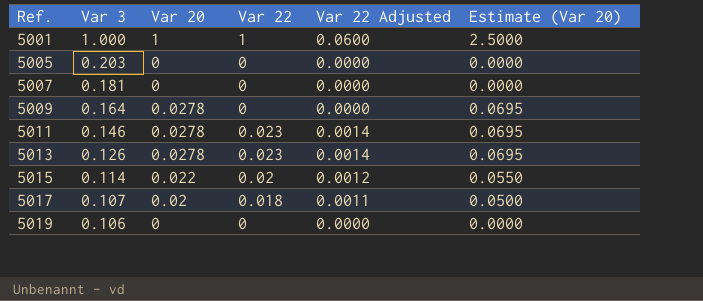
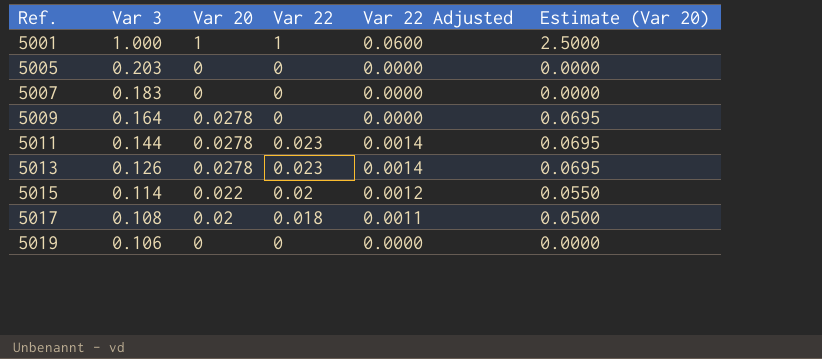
5007 | Var 3: 0.181 -> 0.183
5011 | Var 3: 0.146 -> 0.144
5017 | Var 3: 0.107 -> 0.108

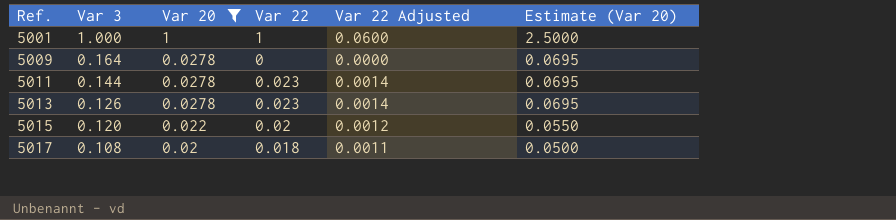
filter: none -> Var 20 != 0
5015 | Var 3: 0.114 -> 0.120

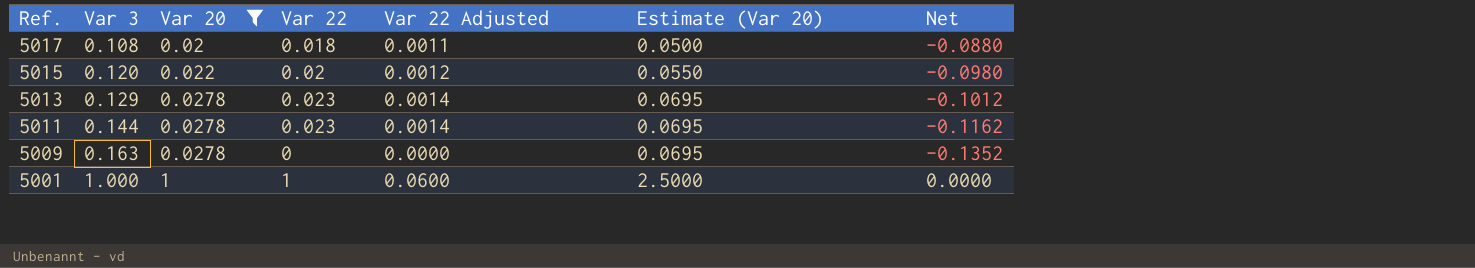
row order: Ref. ascending -> Ref. descending
column Net | formula: none -> [Var 20] - [Var 3]
5013 | Var 3: 0.126 -> 0.129
5009 | Var 3: 0.164 -> 0.163

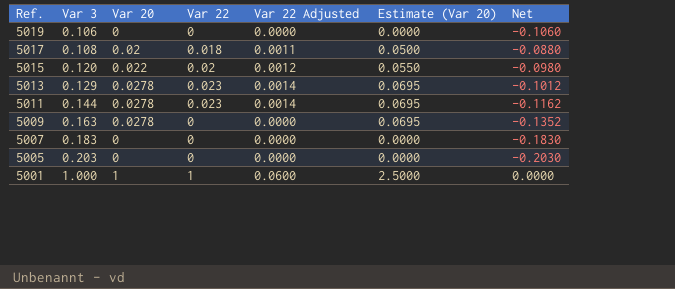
filter: Var 20 != 0 -> none

